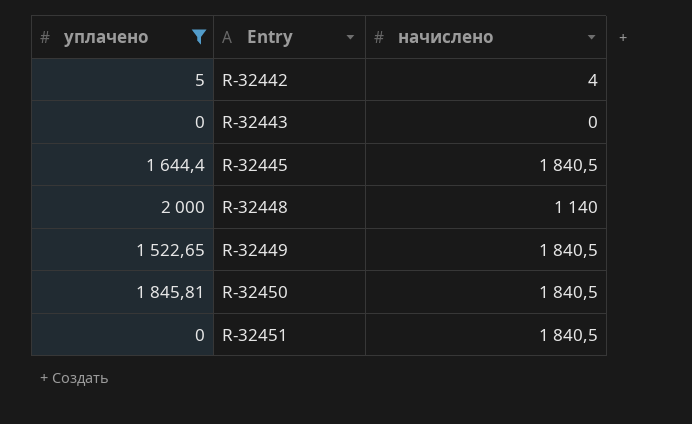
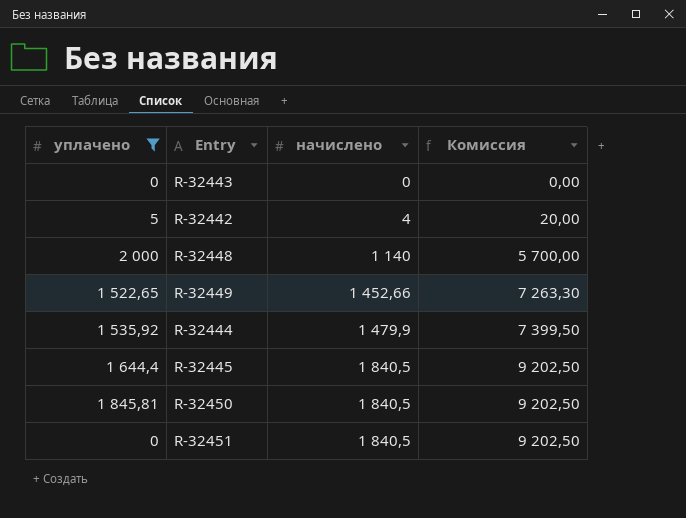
row order: Entry ascending -> начислено ascending
column Комиссия | formula: none -> [начислено] * 5
R-32449 | начислено: 1 840,5 -> 1 452,66
row R-32444: none -> 1 535,92 | 1 479,9 | 7 399,50

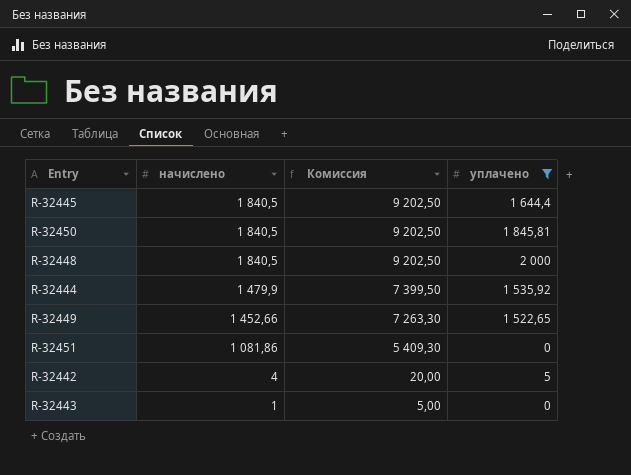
row order: начислено ascending -> начислено descending
column уплачено | position: 1 -> 4
R-32448 | начислено: 1 140 -> 1 840,5
R-32448 | Комиссия: 5 700,00 -> 9 202,50
R-32451 | начислено: 1 840,5 -> 1 081,86
R-32451 | Комиссия: 9 202,50 -> 5 409,30
R-32443 | начислено: 0 -> 1
R-32443 | Комиссия: 0,00 -> 5,00

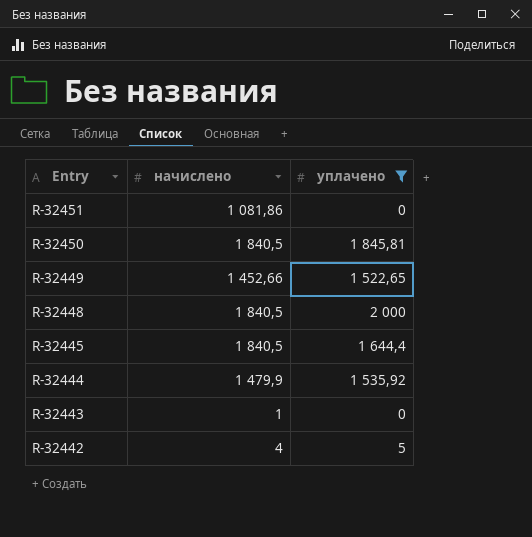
row order: начислено descending -> Entry descending
column Комиссия | formula: [начислено] * 5 -> none

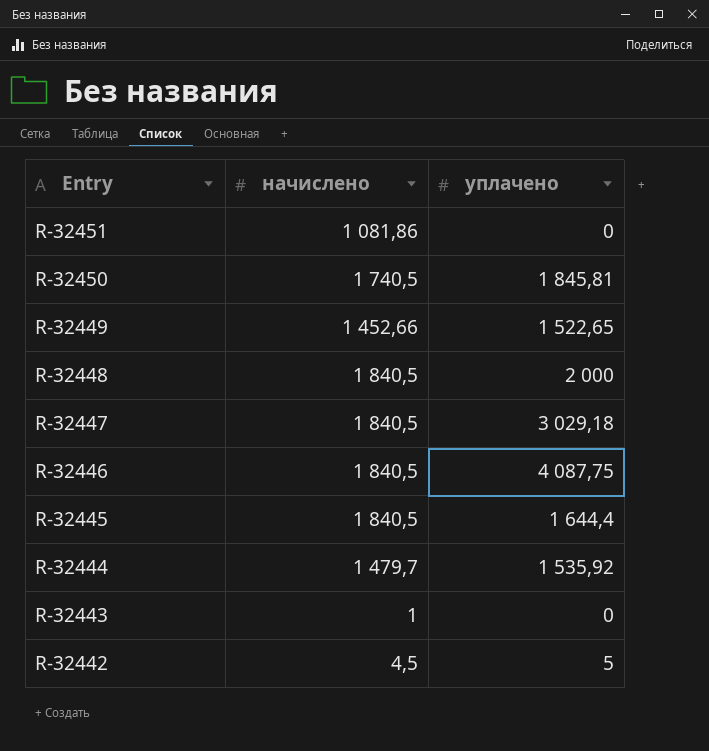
filter: уплачено <= 2 000 -> none
R-32450 | начислено: 1 840,5 -> 1 740,5
R-32444 | начислено: 1 479,9 -> 1 479,7
R-32442 | начислено: 4 -> 4,5

